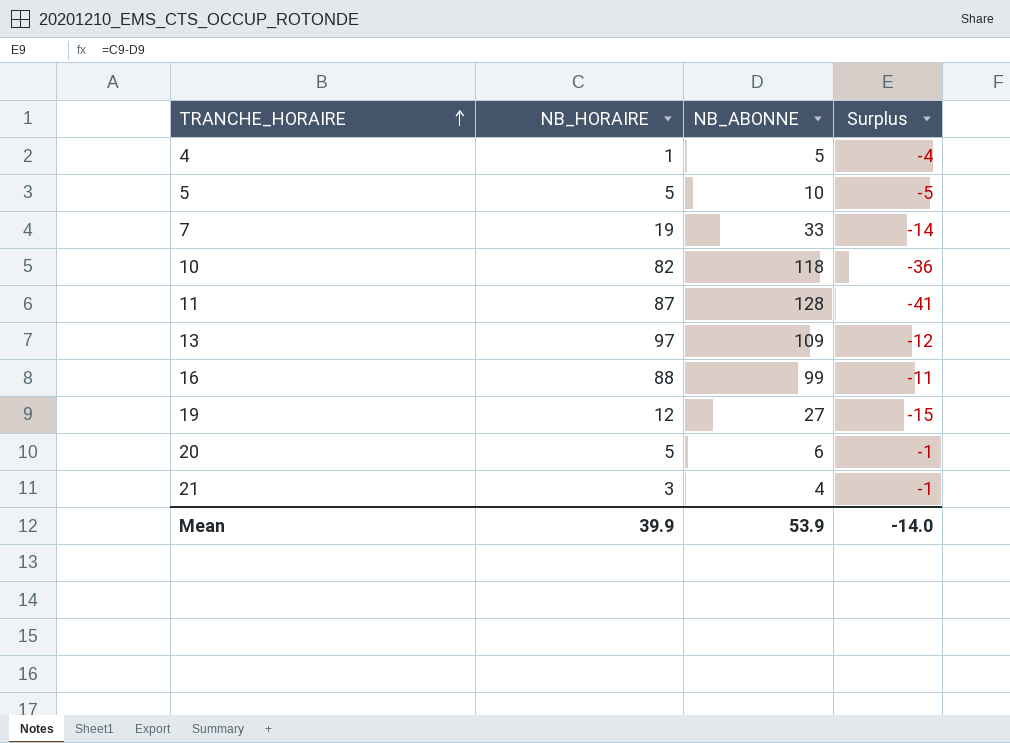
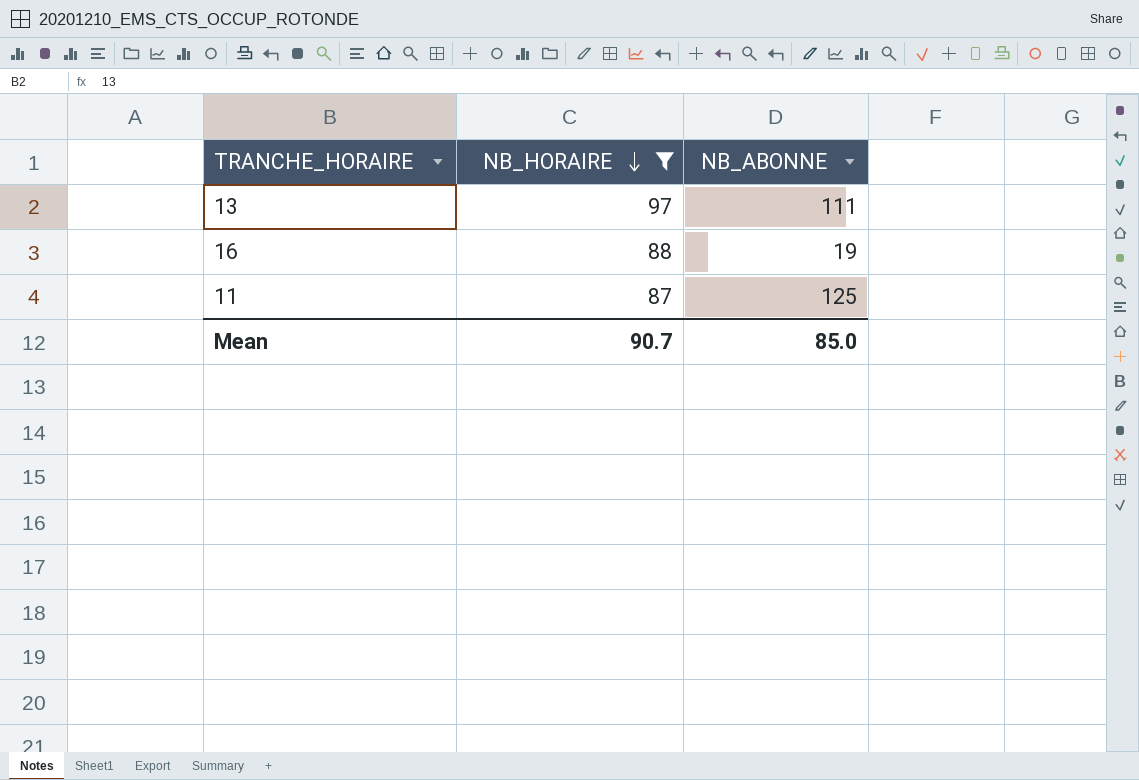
filter: none -> NB_HORAIRE >= 87
row order: TRANCHE_HORAIRE ascending -> NB_HORAIRE descending
column Surplus | formula: [NB_HORAIRE] - [NB_ABONNE] -> none
13 | NB_ABONNE: 109 -> 111
16 | NB_ABONNE: 99 -> 19
11 | NB_ABONNE: 128 -> 125
Mean | NB_HORAIRE: 39.9 -> 90.7
Mean | NB_ABONNE: 53.9 -> 85.0

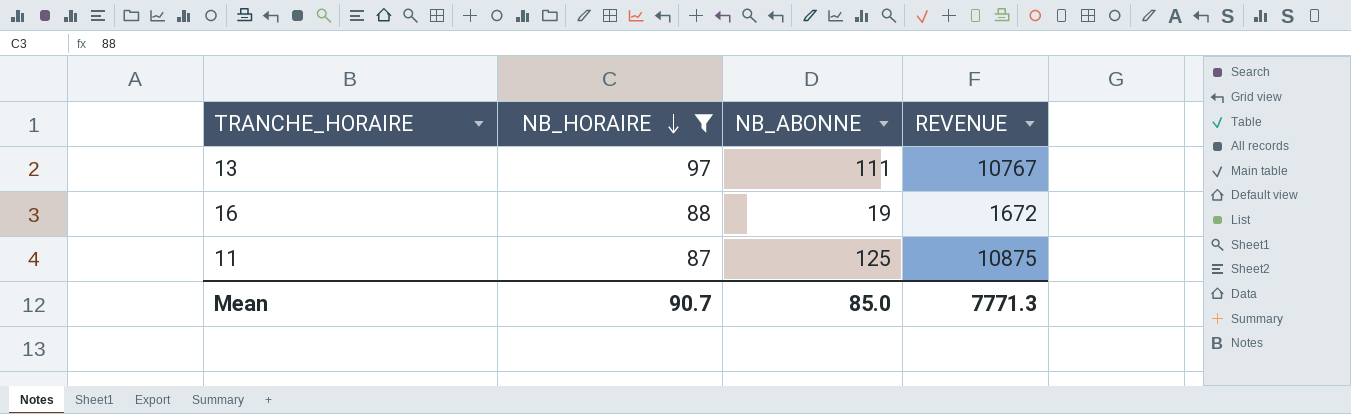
column REVENUE | formula: none -> [NB_HORAIRE] * [NB_ABONNE]

